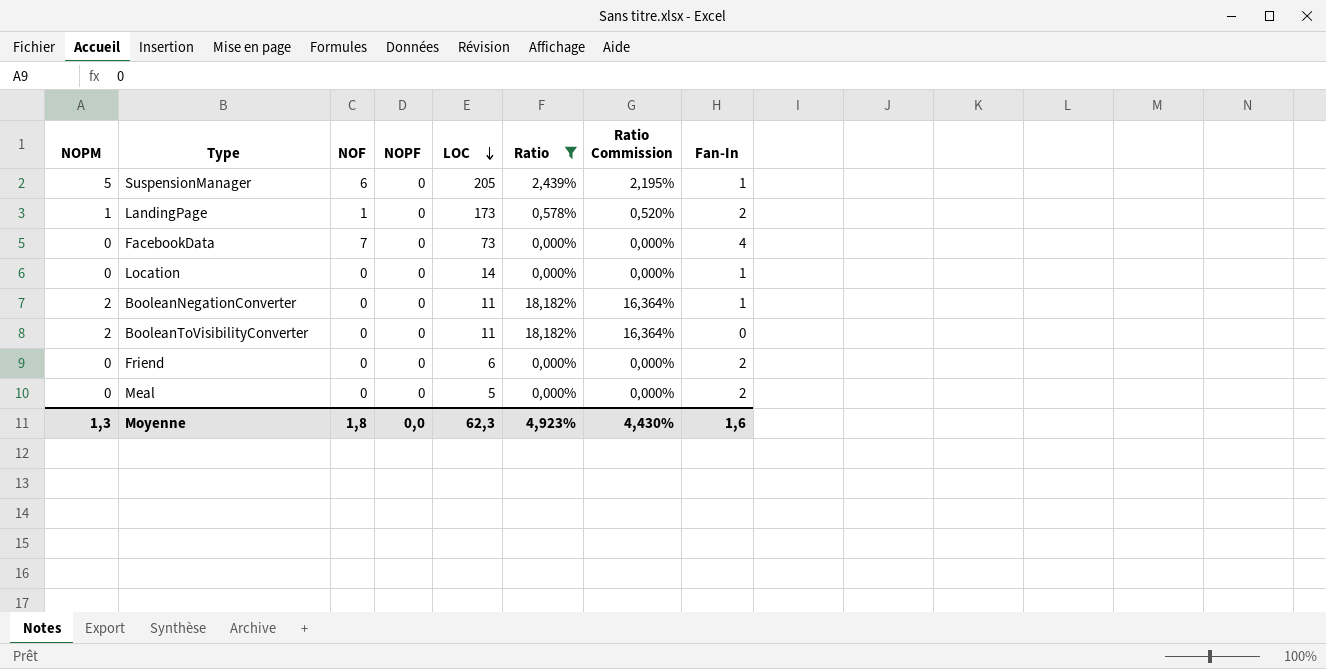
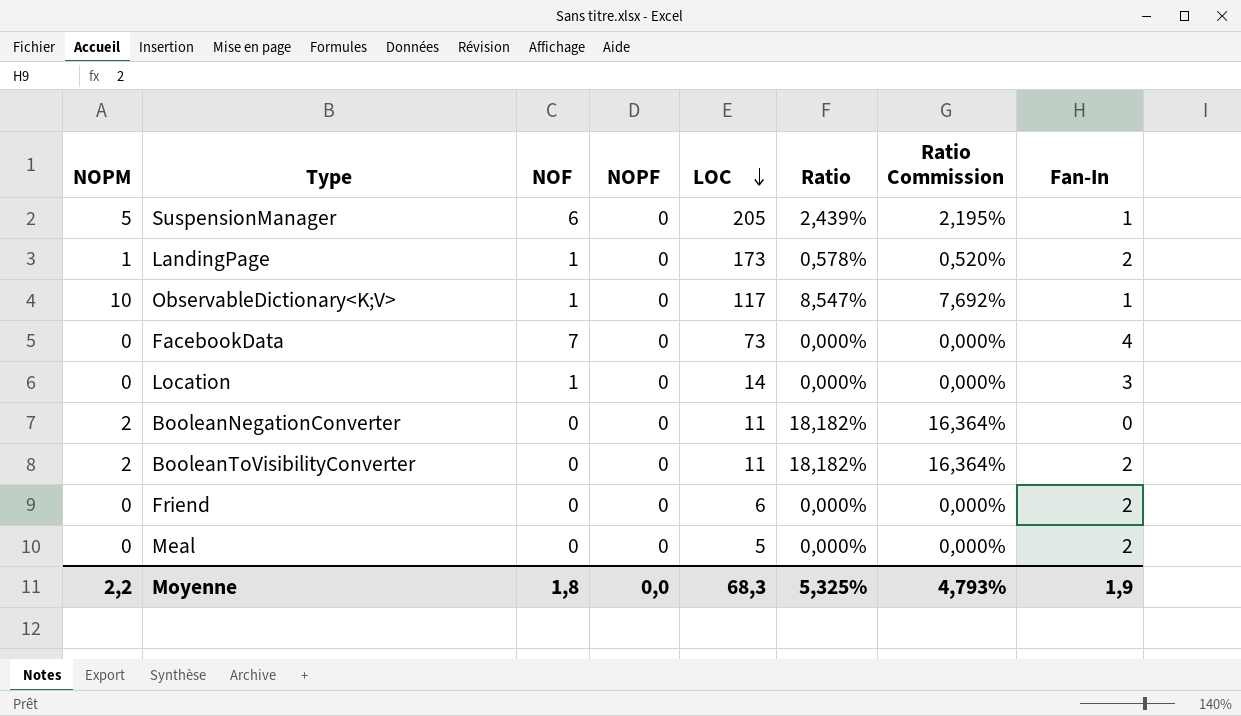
filter: Ratio != 8,547% -> none
Location | NOF: 0 -> 1
Location | Fan-In: 1 -> 3
BooleanNegationConverter | Fan-In: 1 -> 0
BooleanToVisibilityConverter | Fan-In: 0 -> 2
Moyenne | NOPM: 1,3 -> 2,2
Moyenne | LOC: 62,3 -> 68,3
Moyenne | Ratio: 4,923% -> 5,325%
Moyenne | Ratio Commission: 4,430% -> 4,793%
Moyenne | Fan-In: 1,6 -> 1,9

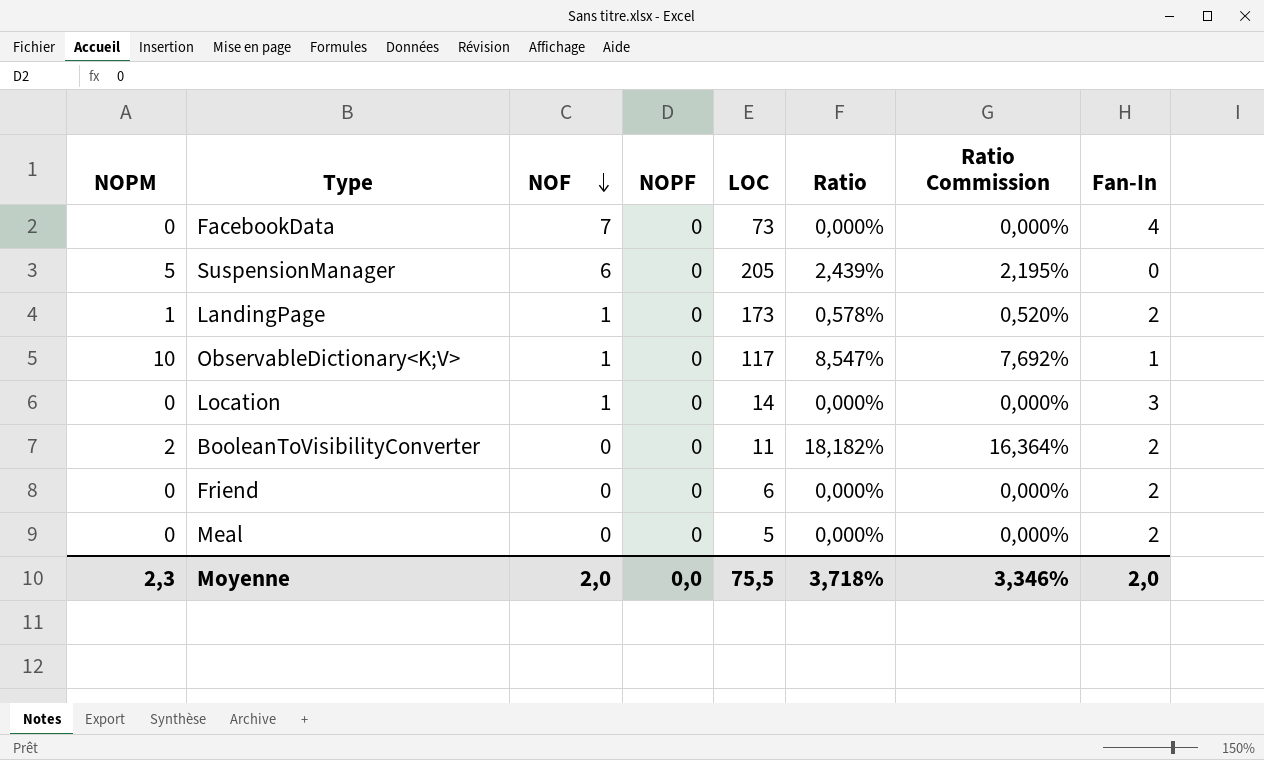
row order: LOC descending -> NOF descending
row BooleanNegationConverter: 2 | 0 | 0 | 11 | 18,182% | 16,364% | 0 -> none
SuspensionManager | Fan-In: 1 -> 0
Moyenne | NOPM: 2,2 -> 2,3
Moyenne | NOF: 1,8 -> 2,0
Moyenne | LOC: 68,3 -> 75,5
Moyenne | Ratio: 5,325% -> 3,718%
Moyenne | Ratio Commission: 4,793% -> 3,346%
Moyenne | Fan-In: 1,9 -> 2,0

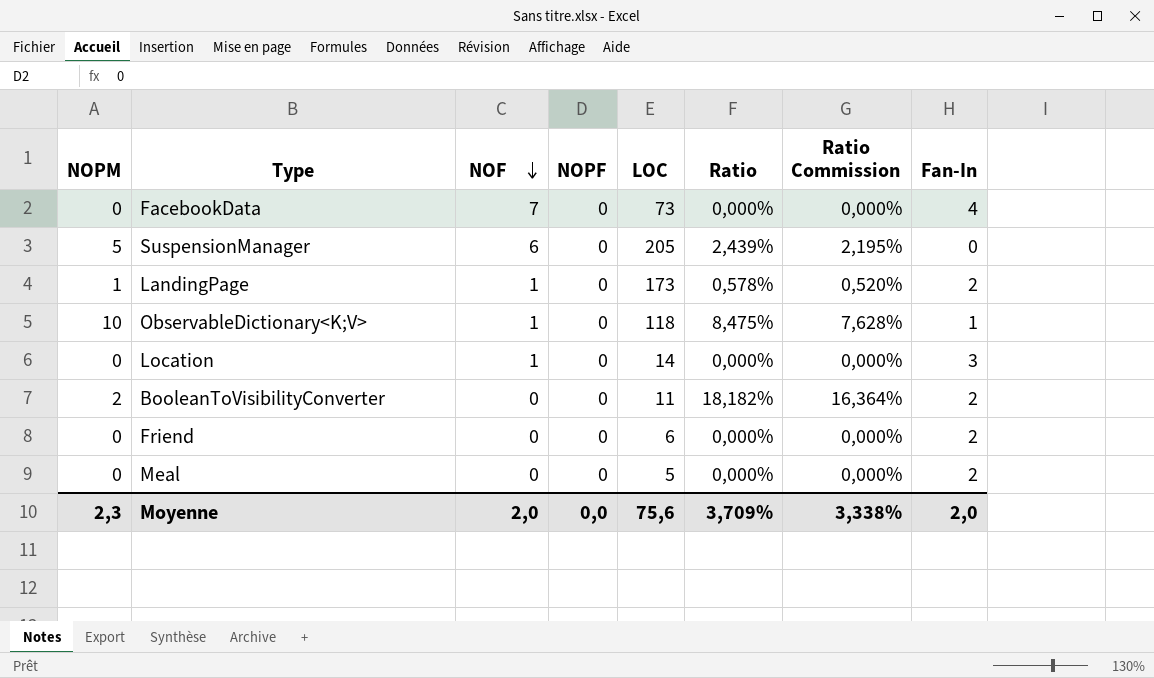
ObservableDictionary<K;V> | LOC: 117 -> 118
ObservableDictionary<K;V> | Ratio: 8,547% -> 8,475%
ObservableDictionary<K;V> | Ratio Commission: 7,692% -> 7,628%
Moyenne | LOC: 75,5 -> 75,6
Moyenne | Ratio: 3,718% -> 3,709%
Moyenne | Ratio Commission: 3,346% -> 3,338%

